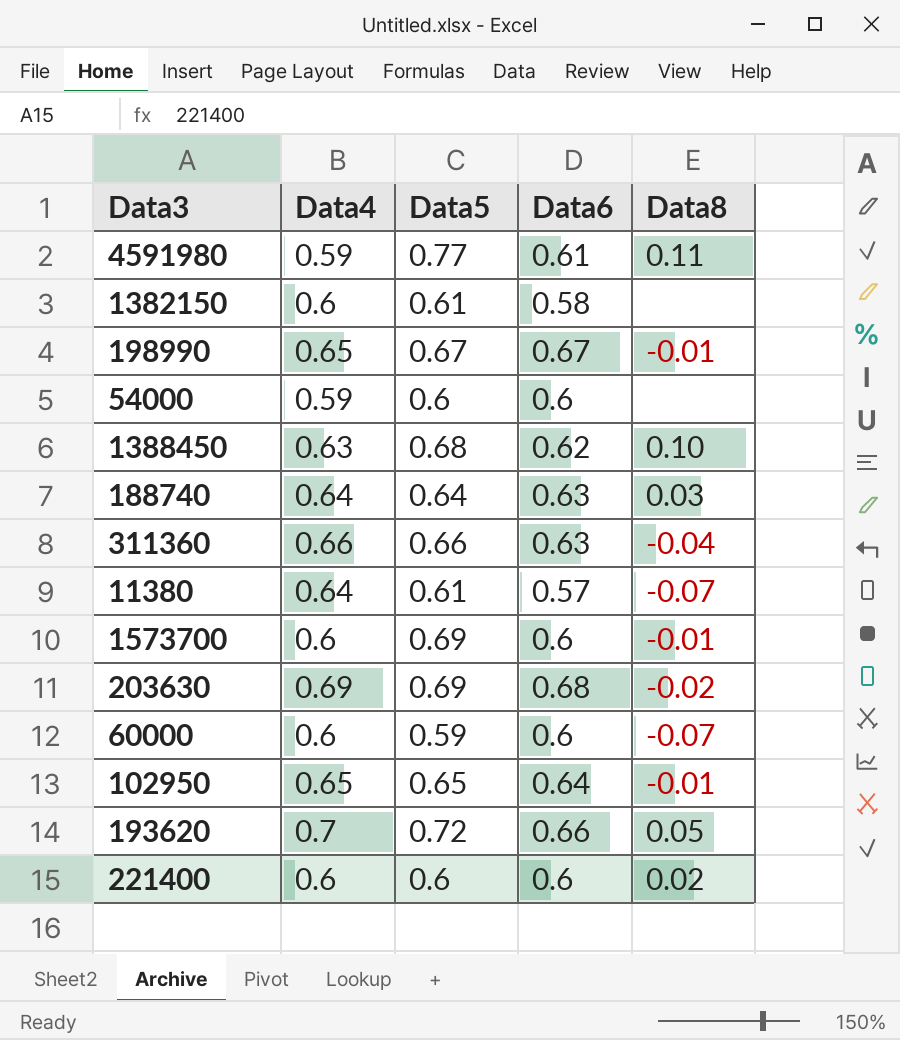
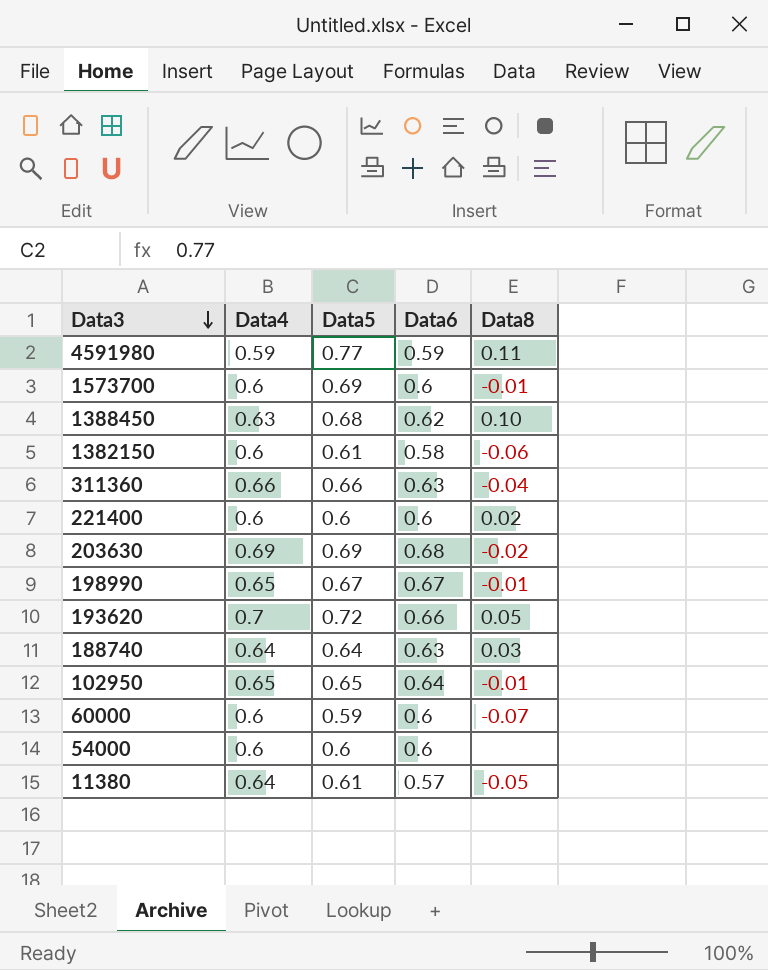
row order: none -> Data3 descending
4591980 | Data6: 0.61 -> 0.59
1382150 | Data8: none -> -0.06
54000 | Data4: 0.59 -> 0.6
11380 | Data8: -0.07 -> -0.05

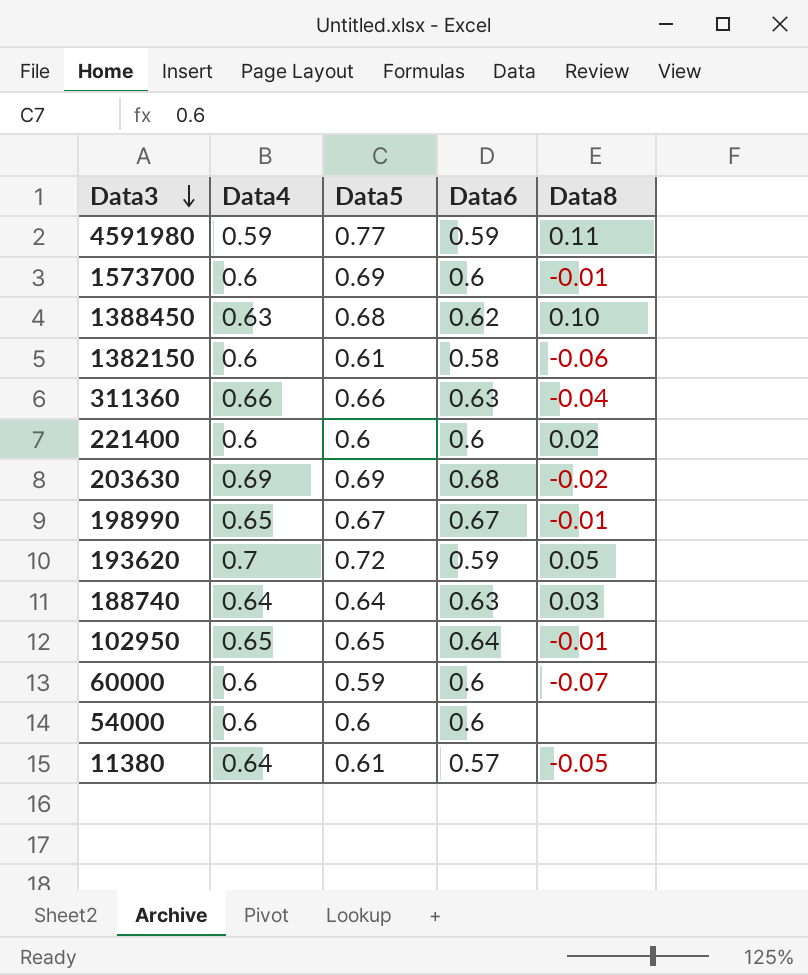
193620 | Data6: 0.66 -> 0.59

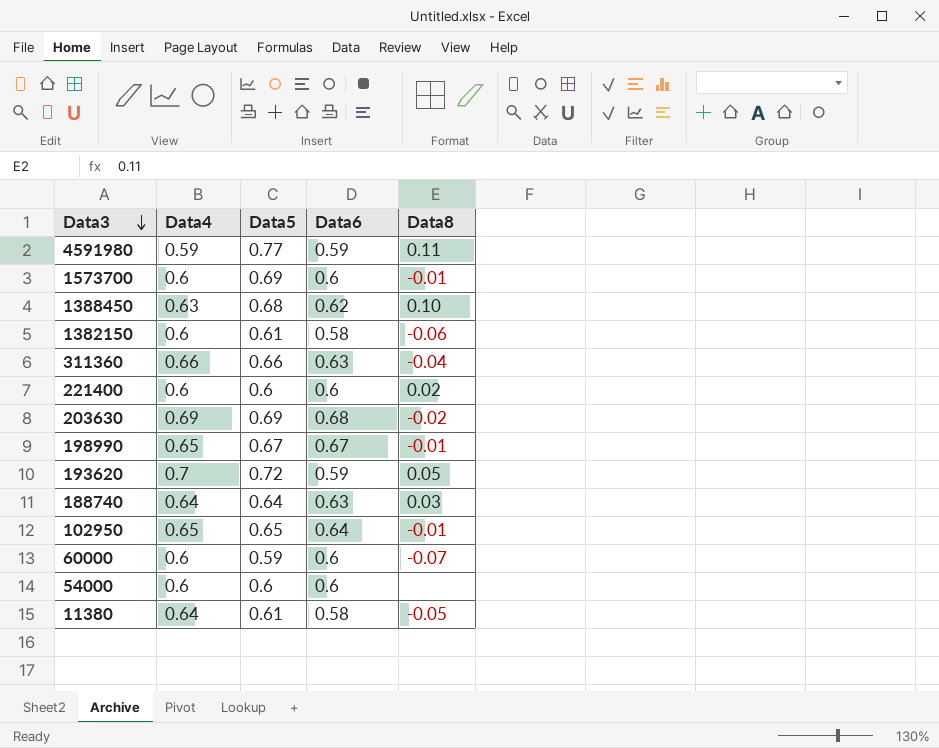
11380 | Data6: 0.57 -> 0.58

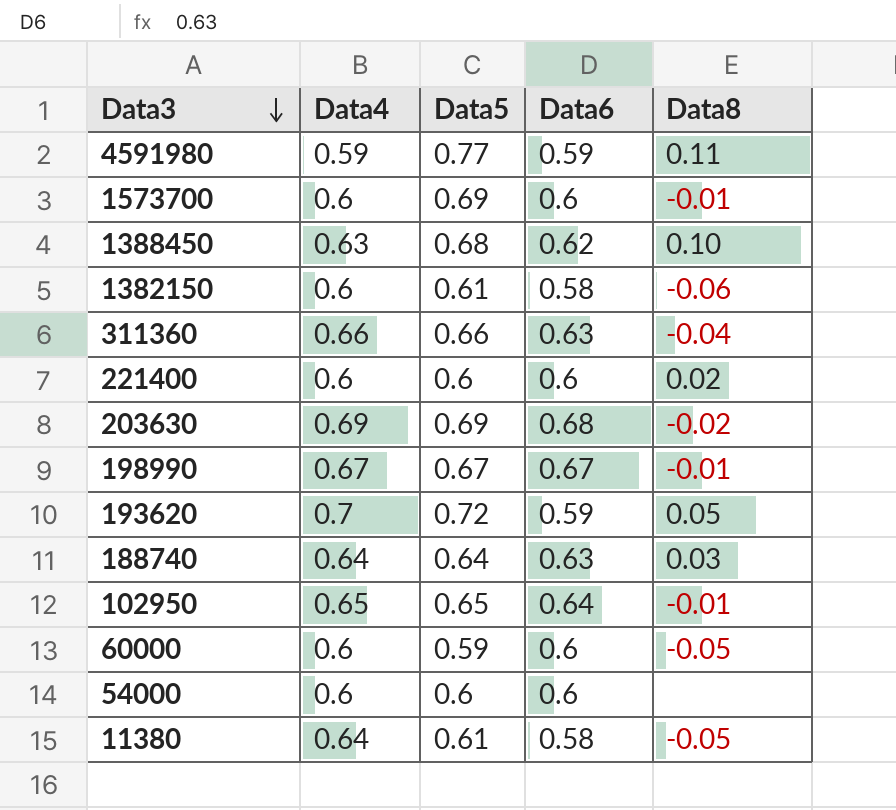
198990 | Data4: 0.65 -> 0.67
60000 | Data8: -0.07 -> -0.05

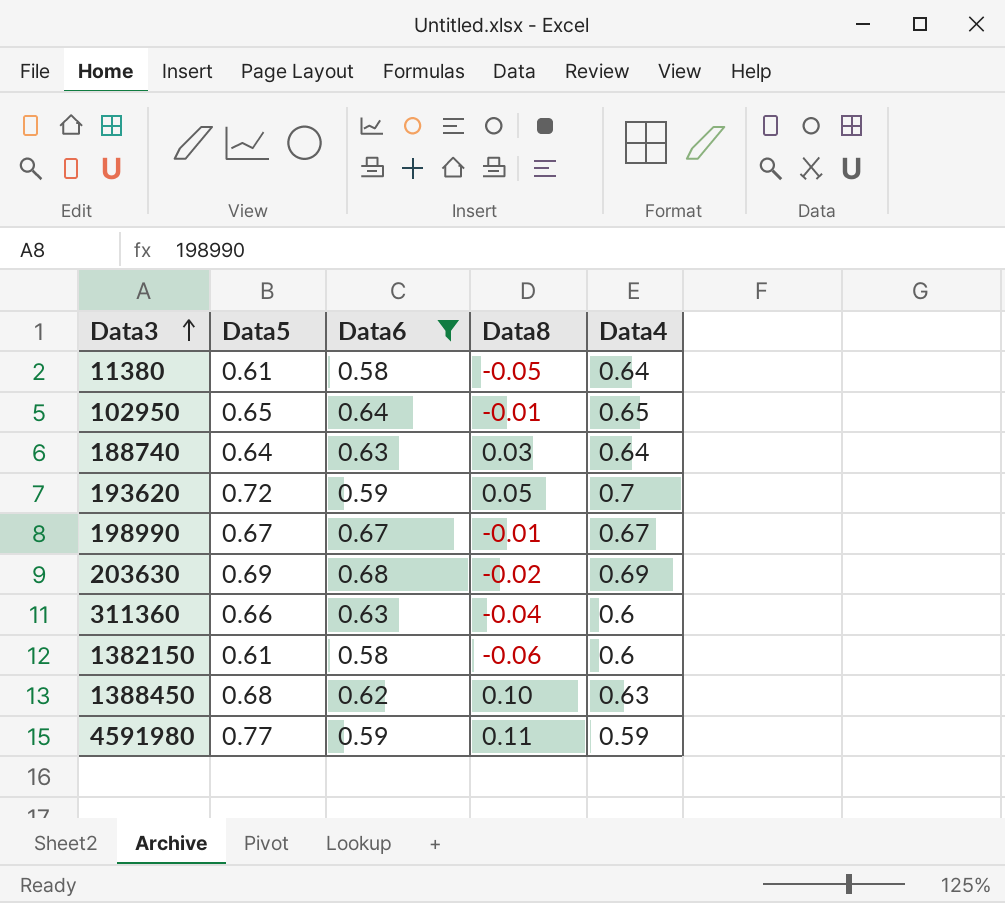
filter: none -> Data6 != 0.6
row order: Data3 descending -> Data3 ascending
column Data4 | position: 2 -> 5
311360 | Data4: 0.66 -> 0.6

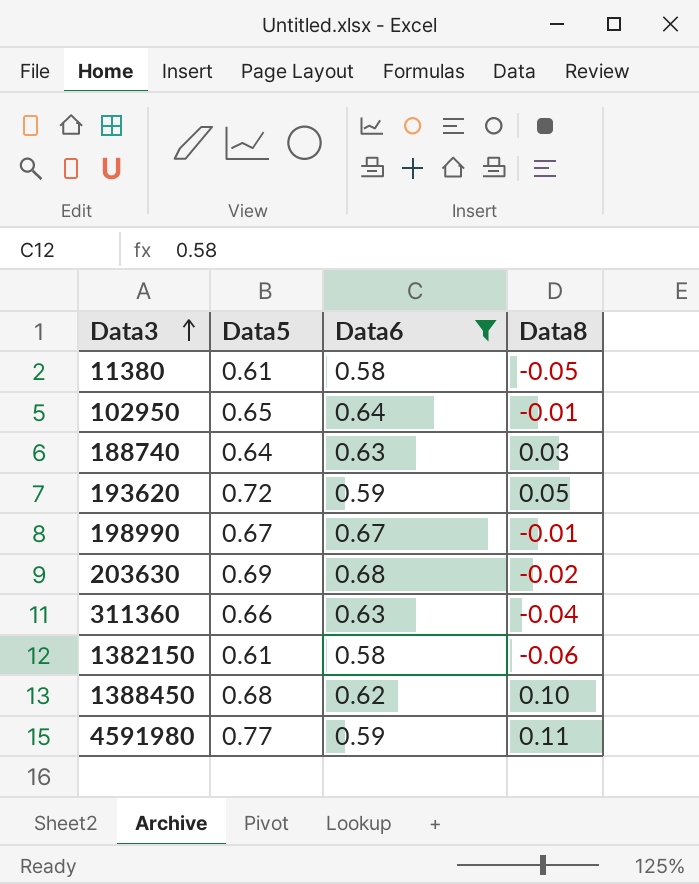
column Data4 | position: 5 -> none

